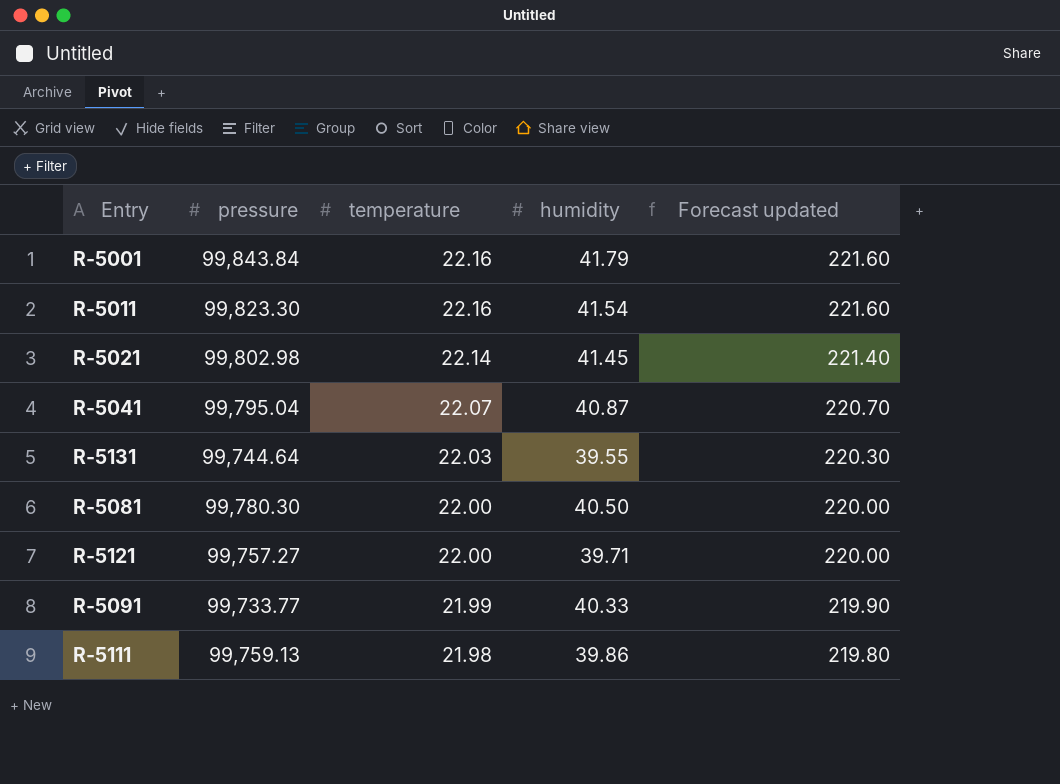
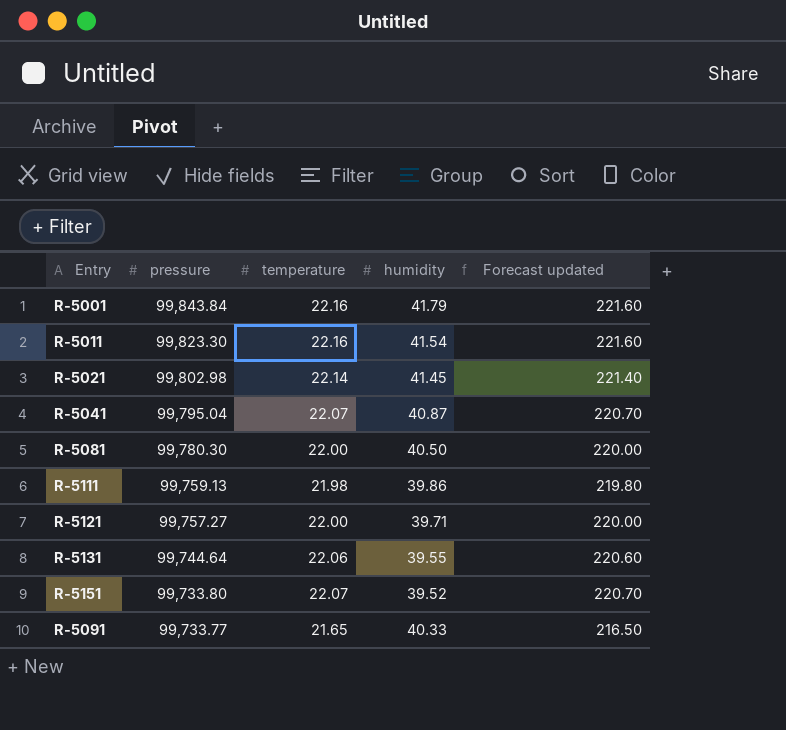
row order: temperature descending -> pressure descending
R-5131 | temperature: 22.03 -> 22.06
R-5131 | Forecast updated: 220.30 -> 220.60
row R-5151: none -> 99,733.80 | 22.07 | 39.52 | 220.70
R-5091 | temperature: 21.99 -> 21.65
R-5091 | Forecast updated: 219.90 -> 216.50

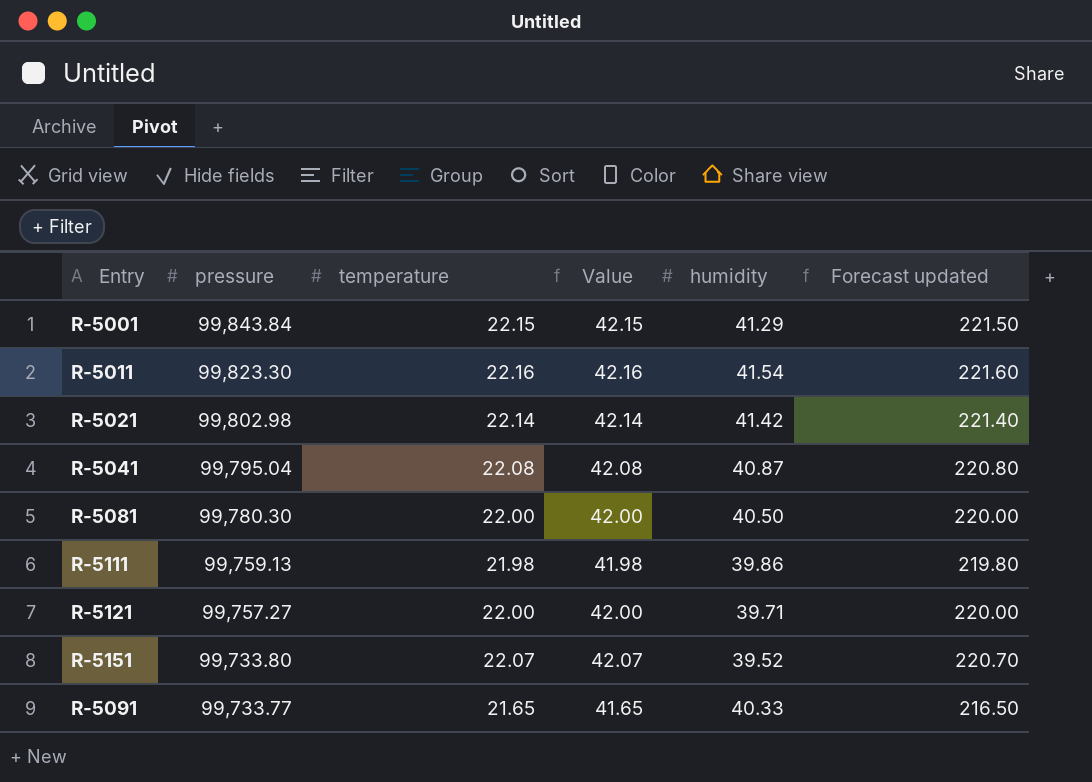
column Value | formula: none -> [temperature] + 20
row R-5131: 99,744.64 | 22.06 | 39.55 | 220.60 -> none
R-5001 | temperature: 22.16 -> 22.15
R-5001 | humidity: 41.79 -> 41.29
R-5001 | Forecast updated: 221.60 -> 221.50
R-5021 | humidity: 41.45 -> 41.42
R-5041 | temperature: 22.07 -> 22.08
R-5041 | Forecast updated: 220.70 -> 220.80

